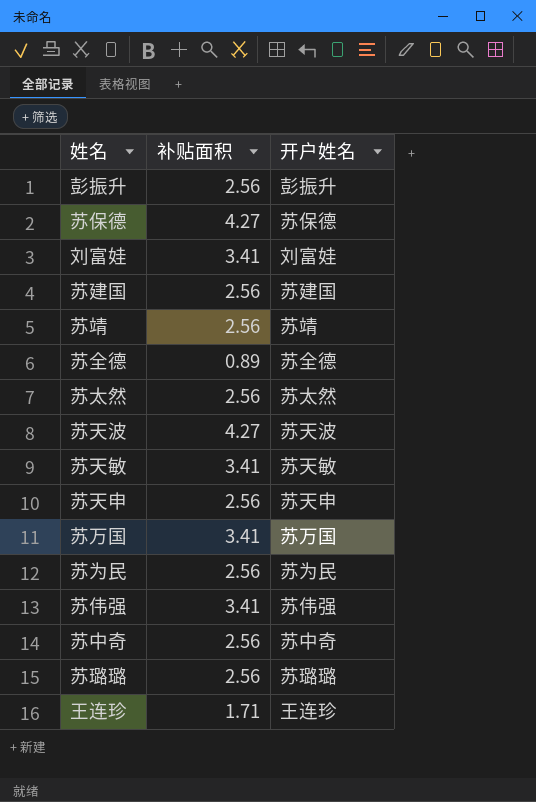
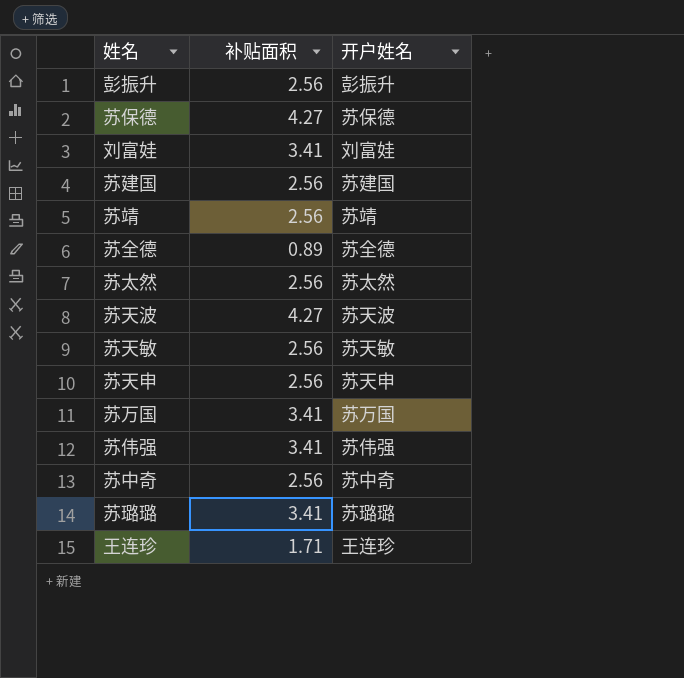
row 苏为民: 2.56 | 苏为民 -> none
苏天敏 | 补贴面积: 3.41 -> 2.56
苏璐璐 | 补贴面积: 2.56 -> 3.41

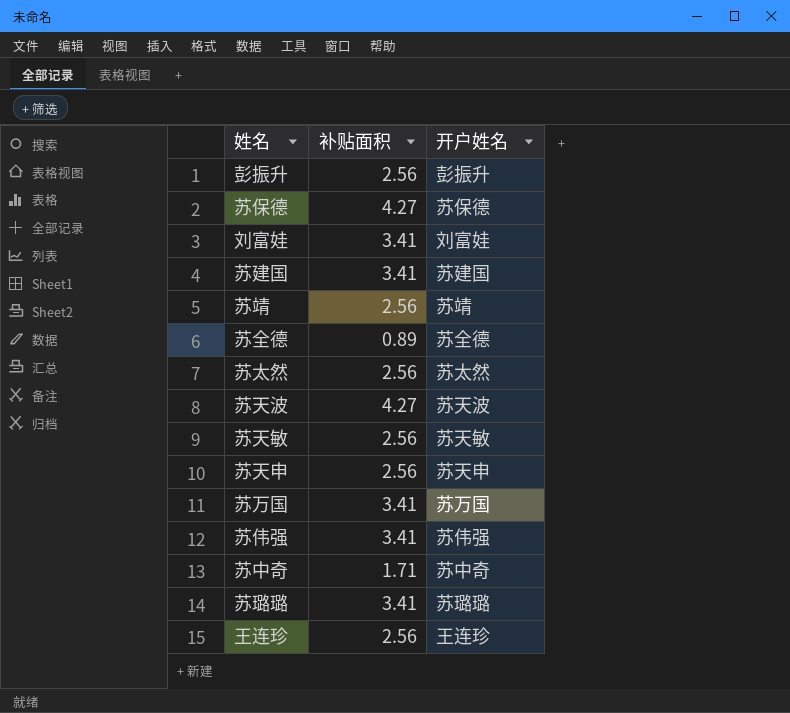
苏建国 | 补贴面积: 2.56 -> 3.41
苏中奇 | 补贴面积: 2.56 -> 1.71
王连珍 | 补贴面积: 1.71 -> 2.56

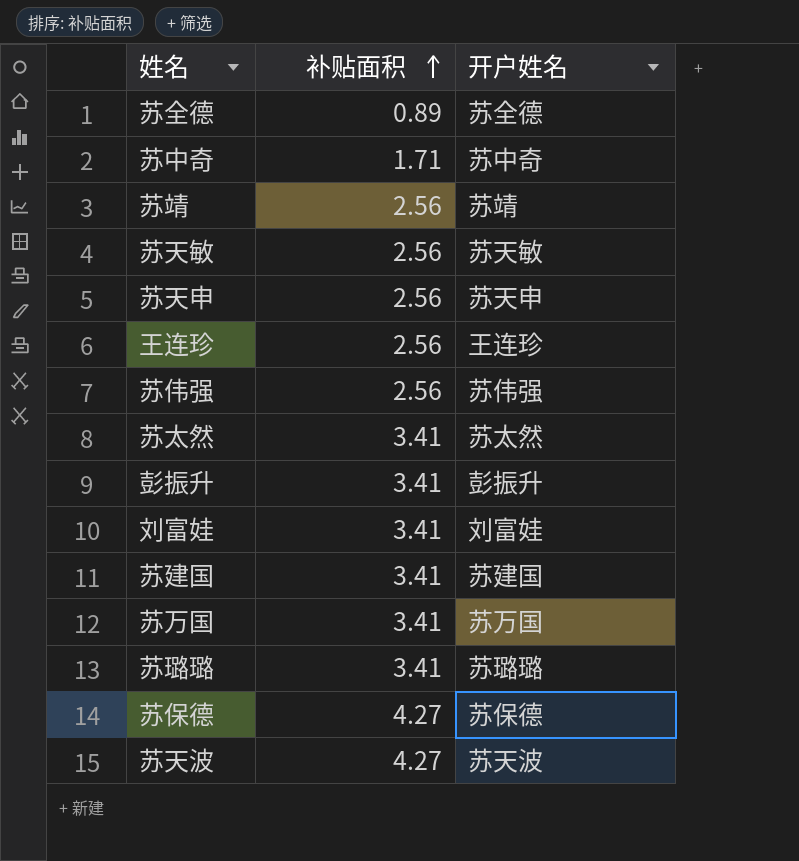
row order: none -> 补贴面积 ascending
苏伟强 | 补贴面积: 3.41 -> 2.56
苏太然 | 补贴面积: 2.56 -> 3.41
彭振升 | 补贴面积: 2.56 -> 3.41

